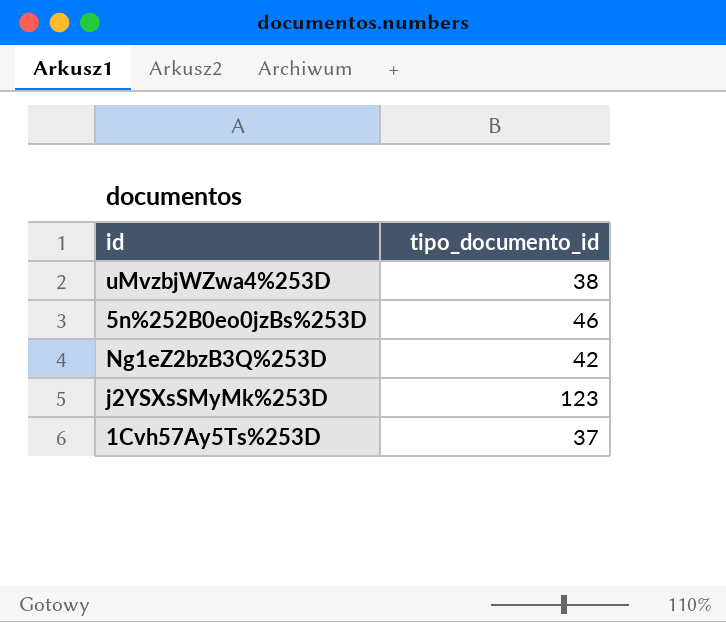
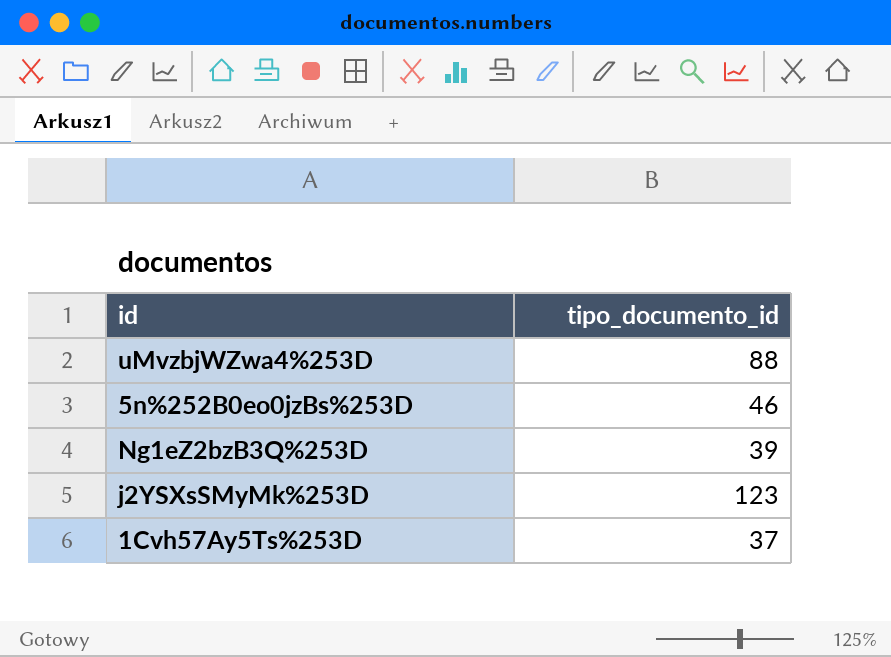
uMvzbjWZwa4%253D | tipo_documento_id: 38 -> 88
Ng1eZ2bzB3Q%253D | tipo_documento_id: 42 -> 39

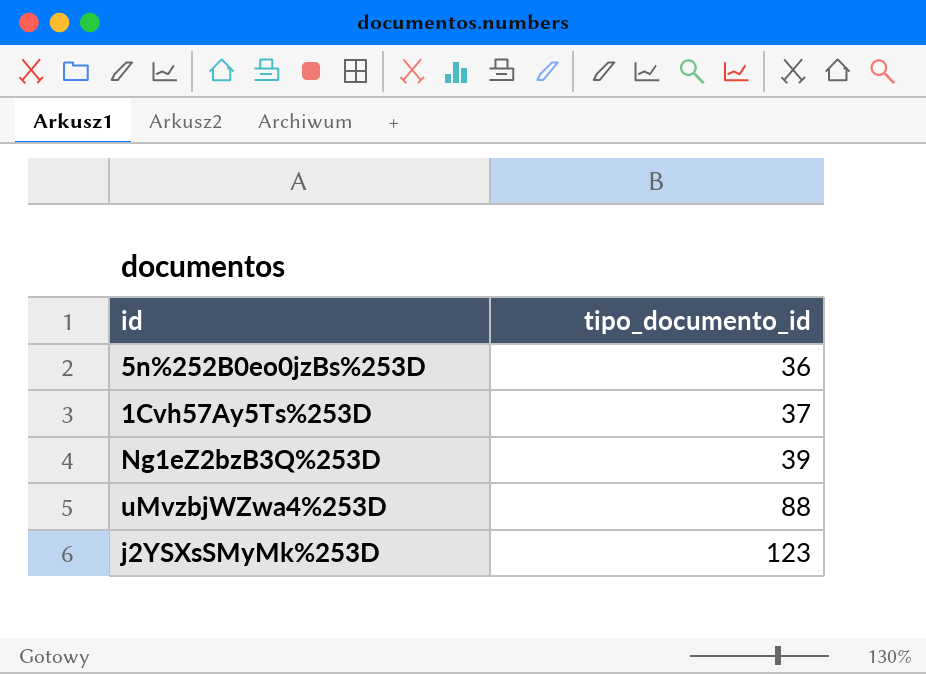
row order: none -> tipo_documento_id ascending
5n%252B0eo0jzBs%253D | tipo_documento_id: 46 -> 36

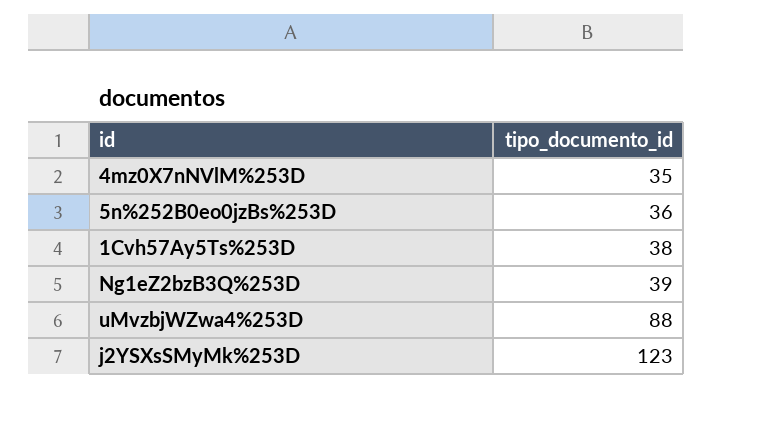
row 4mz0X7nNVlM%253D: none -> 35
1Cvh57Ay5Ts%253D | tipo_documento_id: 37 -> 38

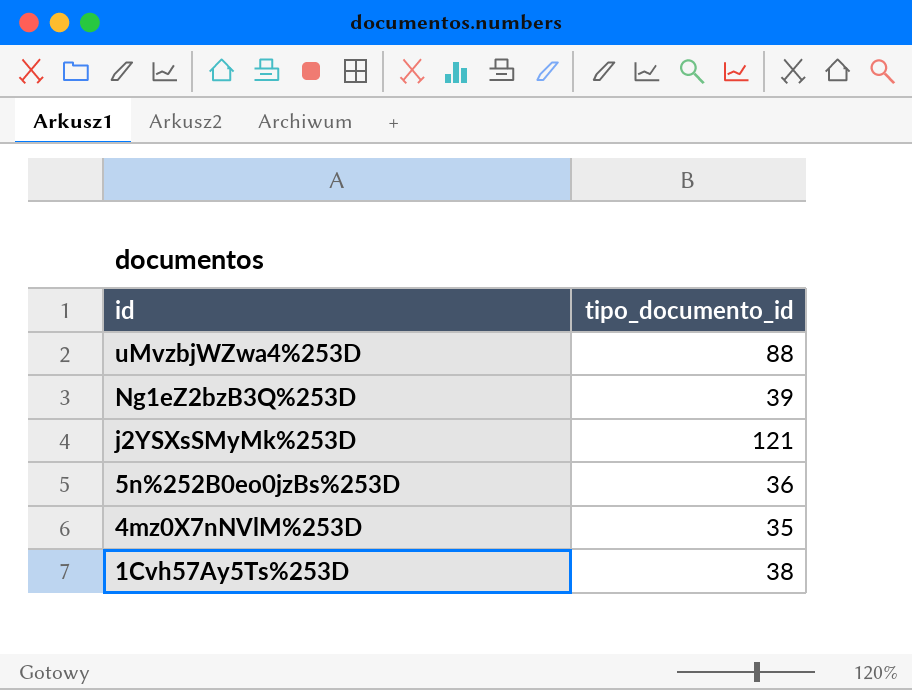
row order: tipo_documento_id ascending -> id descending
j2YSXsSMyMk%253D | tipo_documento_id: 123 -> 121

